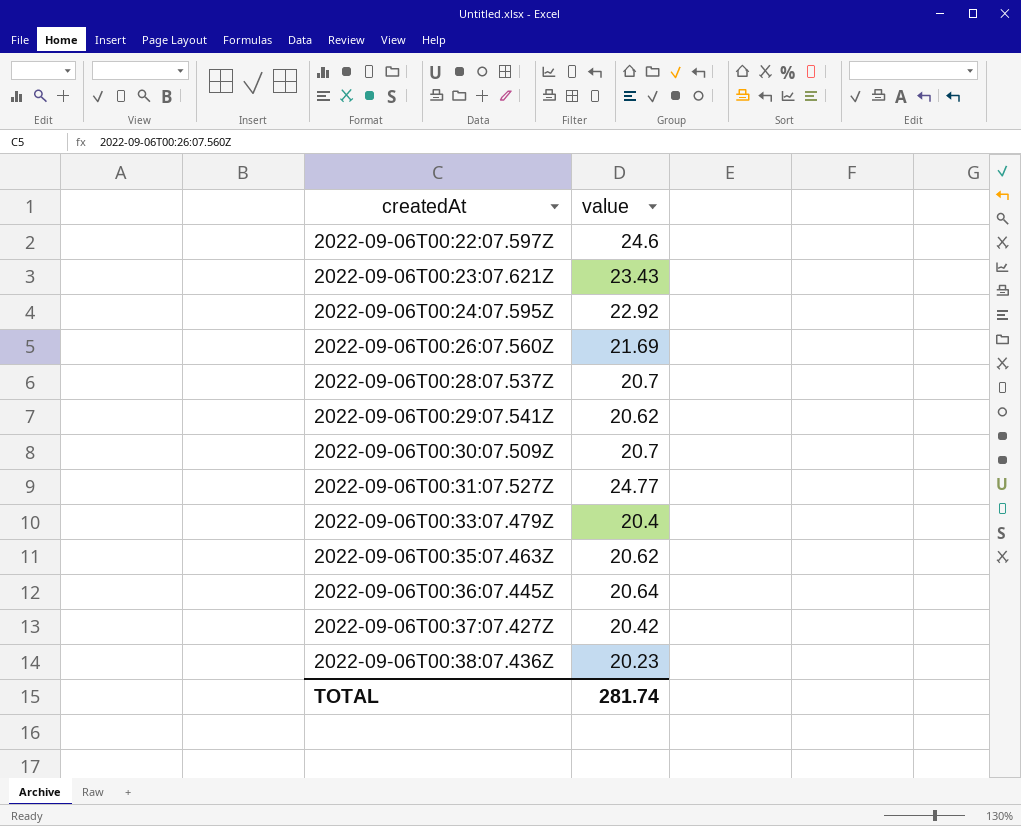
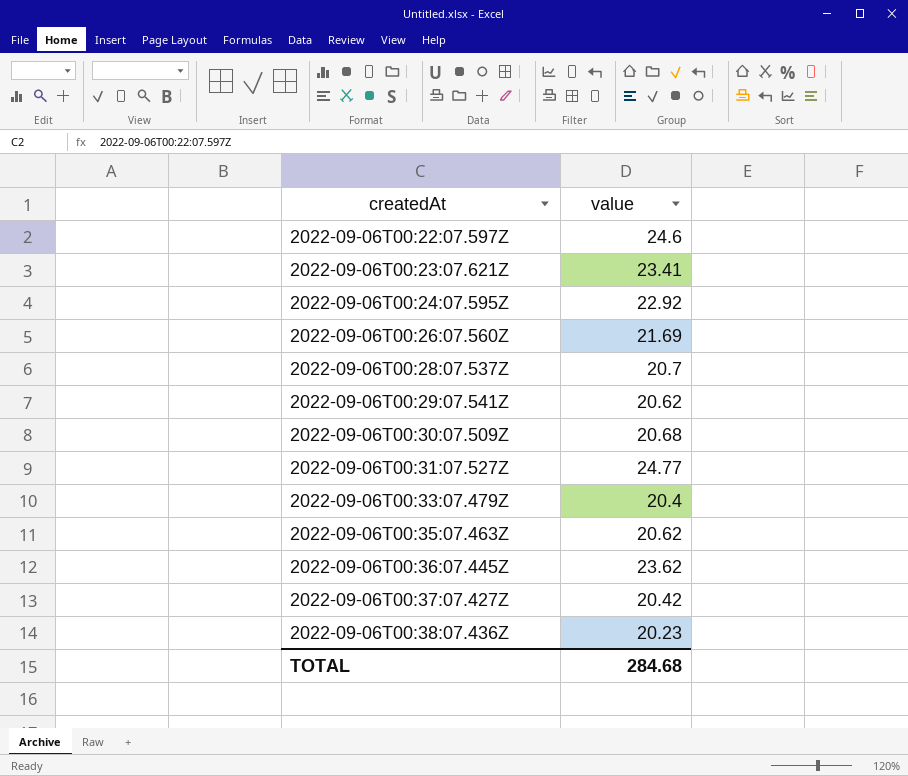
2022-09-06T00:23:07.621Z | value: 23.43 -> 23.41
2022-09-06T00:30:07.509Z | value: 20.7 -> 20.68
2022-09-06T00:36:07.445Z | value: 20.64 -> 23.62
TOTAL | value: 281.74 -> 284.68

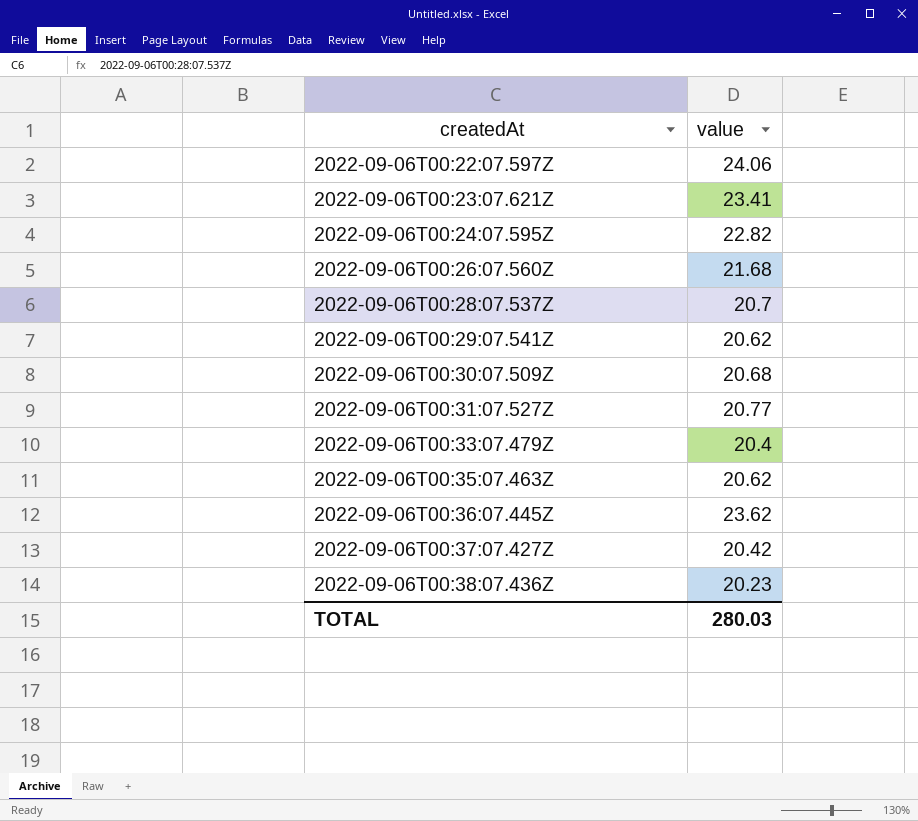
2022-09-06T00:22:07.597Z | value: 24.6 -> 24.06
2022-09-06T00:24:07.595Z | value: 22.92 -> 22.82
2022-09-06T00:26:07.560Z | value: 21.69 -> 21.68
2022-09-06T00:31:07.527Z | value: 24.77 -> 20.77
TOTAL | value: 284.68 -> 280.03

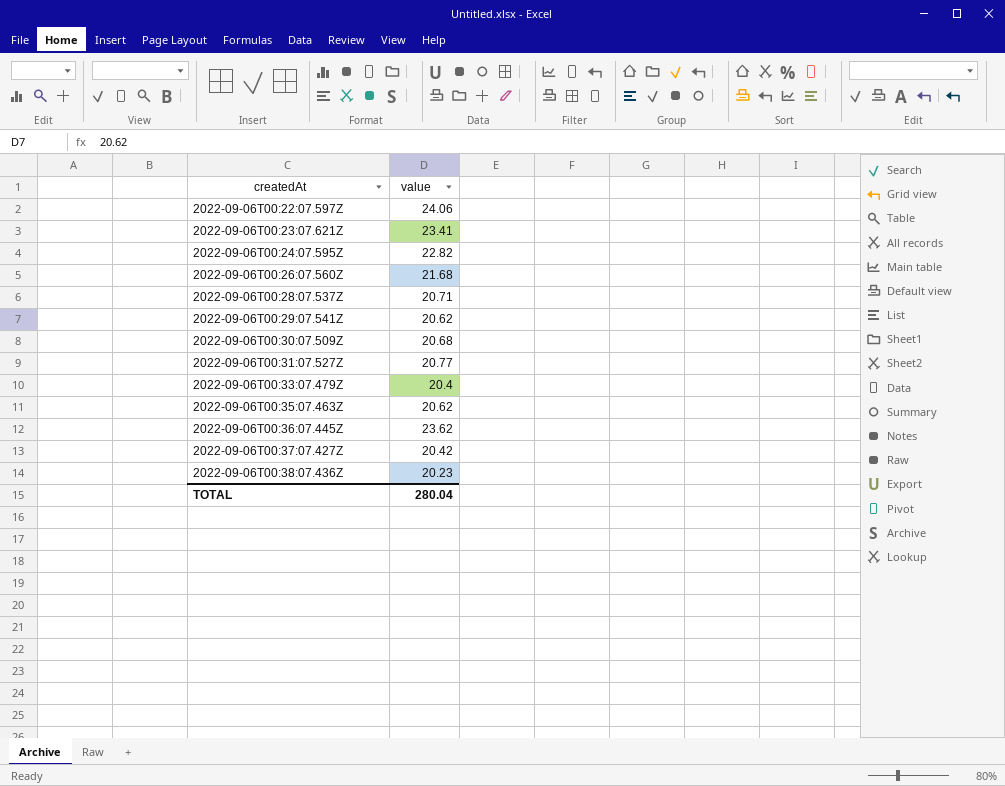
2022-09-06T00:28:07.537Z | value: 20.7 -> 20.71
TOTAL | value: 280.03 -> 280.04

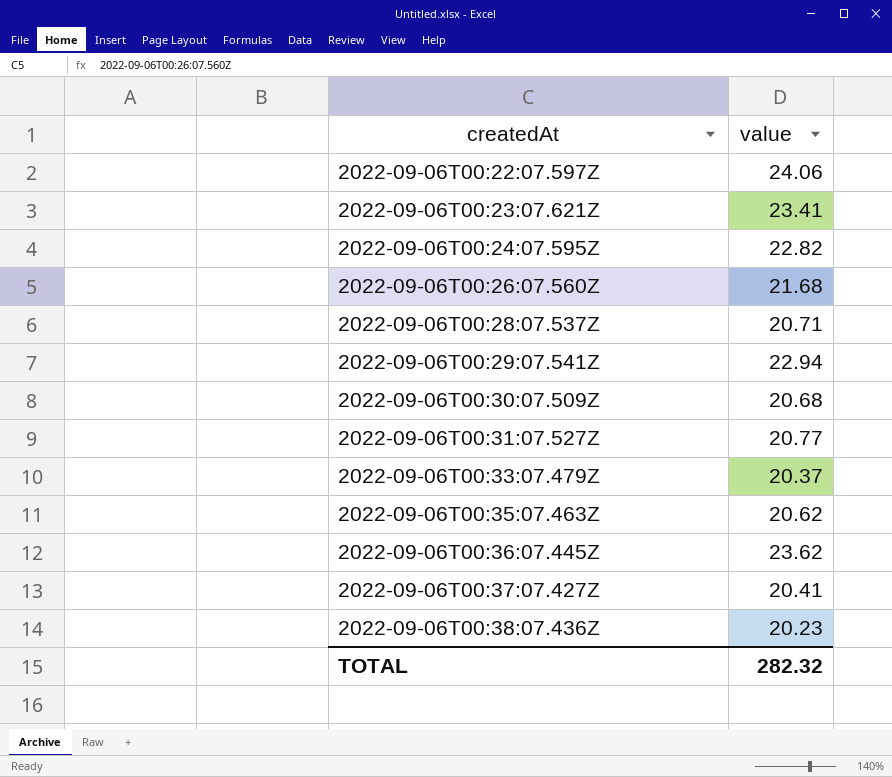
2022-09-06T00:29:07.541Z | value: 20.62 -> 22.94
2022-09-06T00:33:07.479Z | value: 20.4 -> 20.37
2022-09-06T00:37:07.427Z | value: 20.42 -> 20.41
TOTAL | value: 280.04 -> 282.32

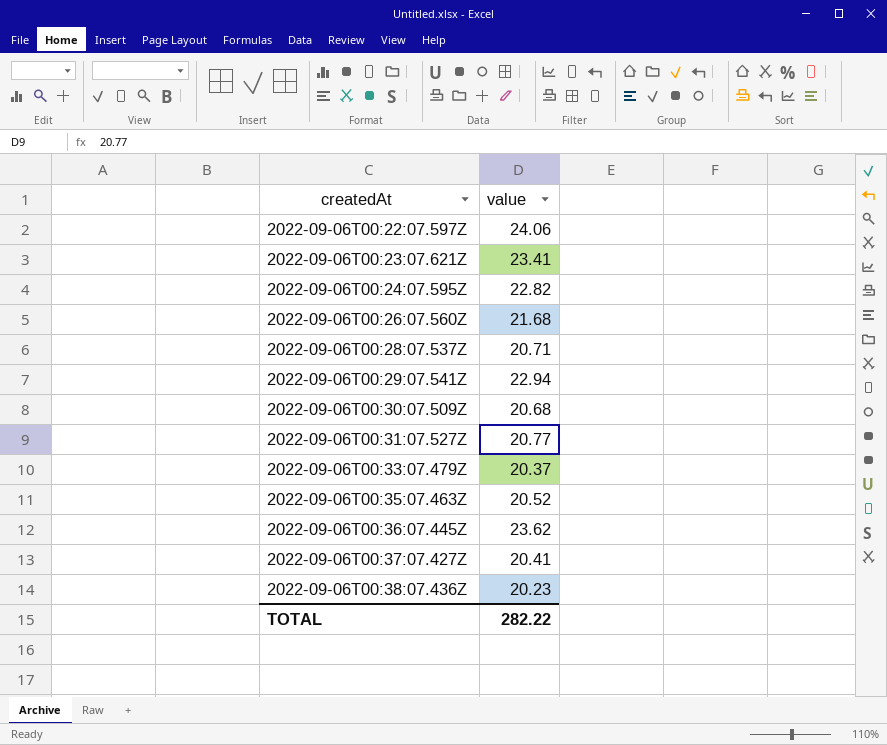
2022-09-06T00:35:07.463Z | value: 20.62 -> 20.52
TOTAL | value: 282.32 -> 282.22

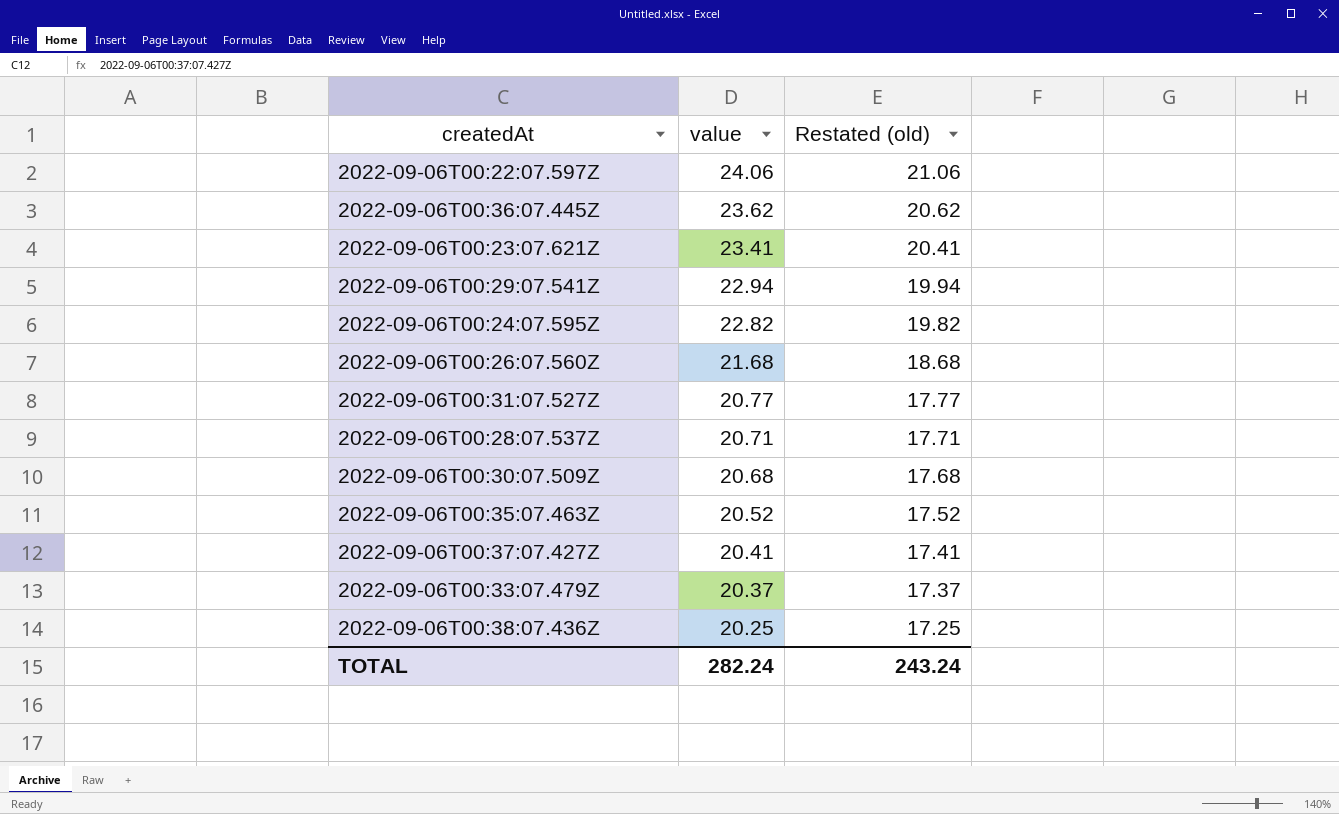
row order: createdAt ascending -> value descending
column Restated (old) | formula: none -> [value] - 3
2022-09-06T00:38:07.436Z | value: 20.23 -> 20.25
TOTAL | value: 282.22 -> 282.24

